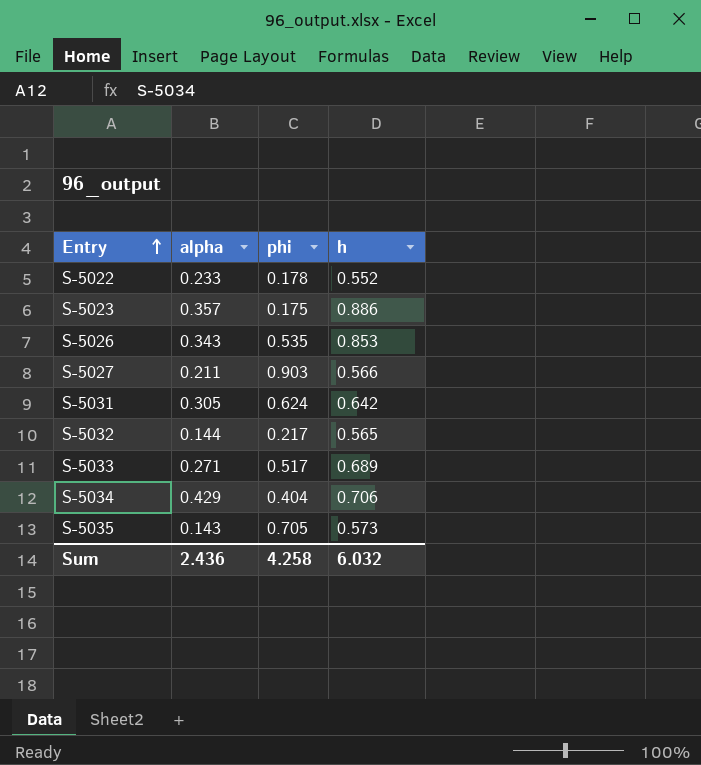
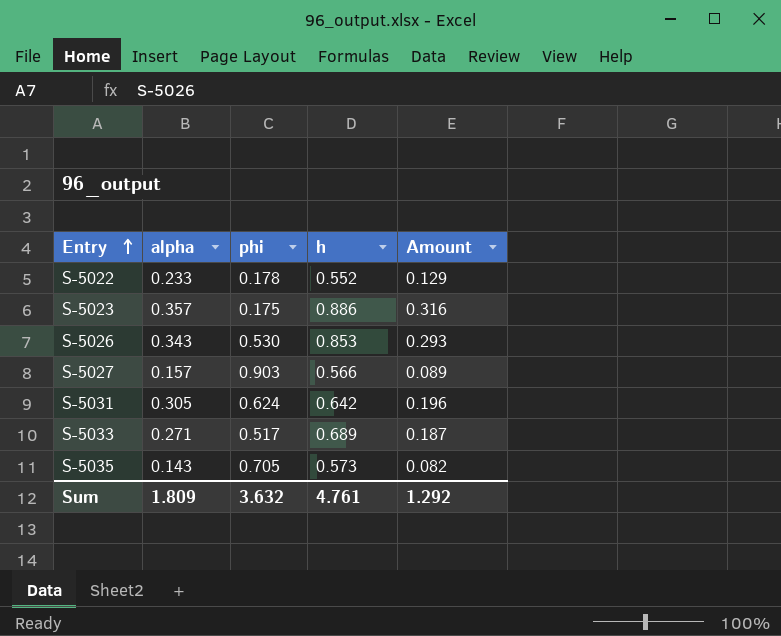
column Amount | formula: none -> [alpha] * [h]
row S-5032: 0.144 | 0.217 | 0.565 -> none
row S-5034: 0.429 | 0.404 | 0.706 -> none
S-5026 | phi: 0.535 -> 0.530
S-5027 | alpha: 0.211 -> 0.157
Sum | alpha: 2.436 -> 1.809
Sum | phi: 4.258 -> 3.632
Sum | h: 6.032 -> 4.761

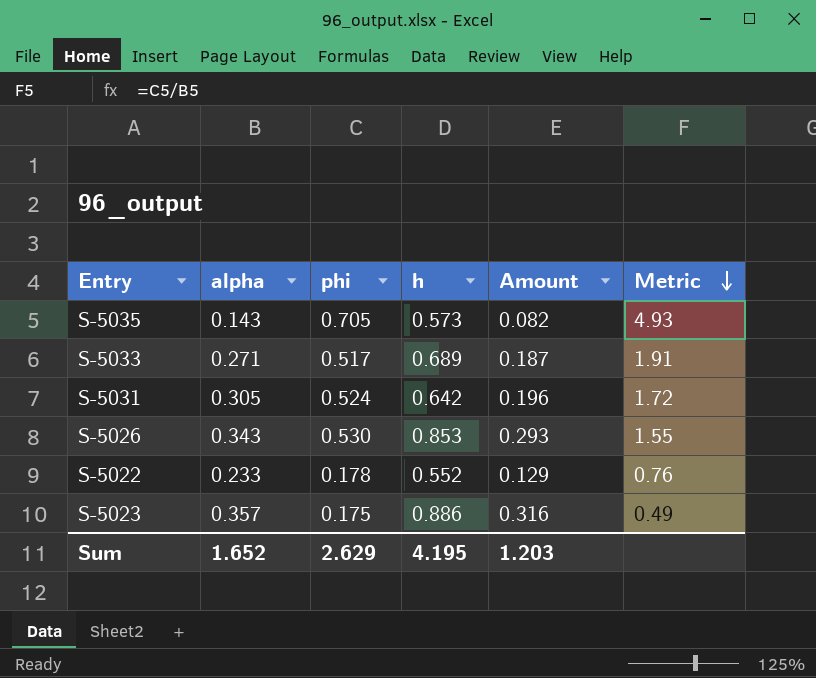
row order: Entry ascending -> Metric descending
column Metric | formula: none -> [phi] / [alpha]
row S-5027: 0.157 | 0.903 | 0.566 | 0.089 -> none
S-5031 | phi: 0.624 -> 0.524
Sum | alpha: 1.809 -> 1.652
Sum | phi: 3.632 -> 2.629
Sum | h: 4.761 -> 4.195
Sum | Amount: 1.292 -> 1.203

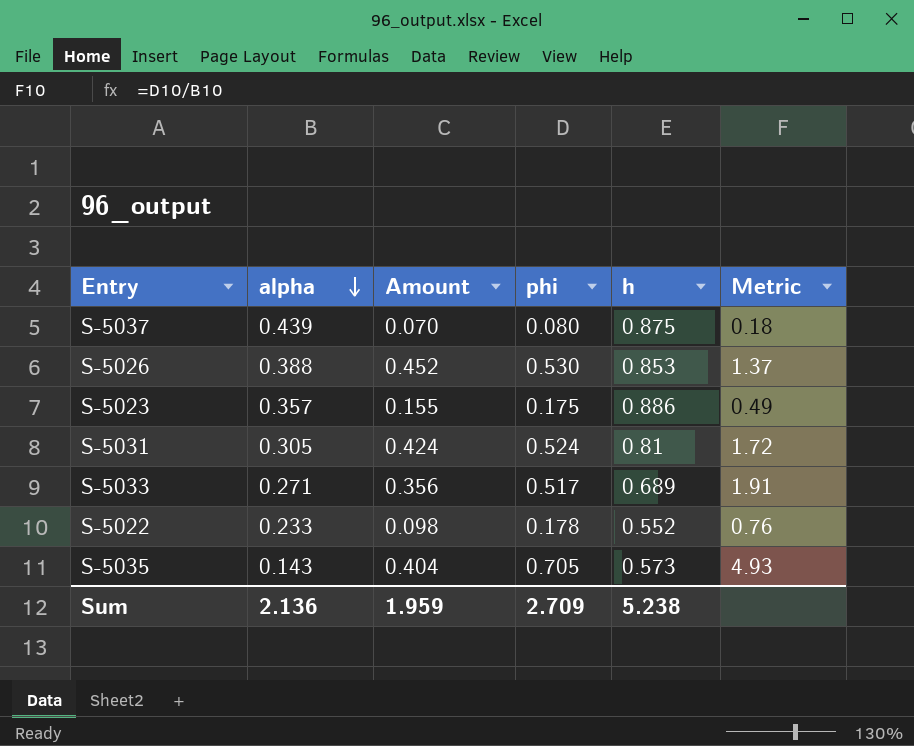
row order: Metric descending -> alpha descending
column Amount | formula: [alpha] * [h] -> [phi] * [h]
column Amount | position: 5 -> 3
row S-5037: none -> 0.439 | 0.070 | 0.080 | 0.875 | 0.18
S-5026 | alpha: 0.343 -> 0.388
S-5026 | Metric: 1.55 -> 1.37
S-5031 | h: 0.642 -> 0.81
Sum | alpha: 1.652 -> 2.136
Sum | Amount: 1.203 -> 1.959
Sum | phi: 2.629 -> 2.709
Sum | h: 4.195 -> 5.238

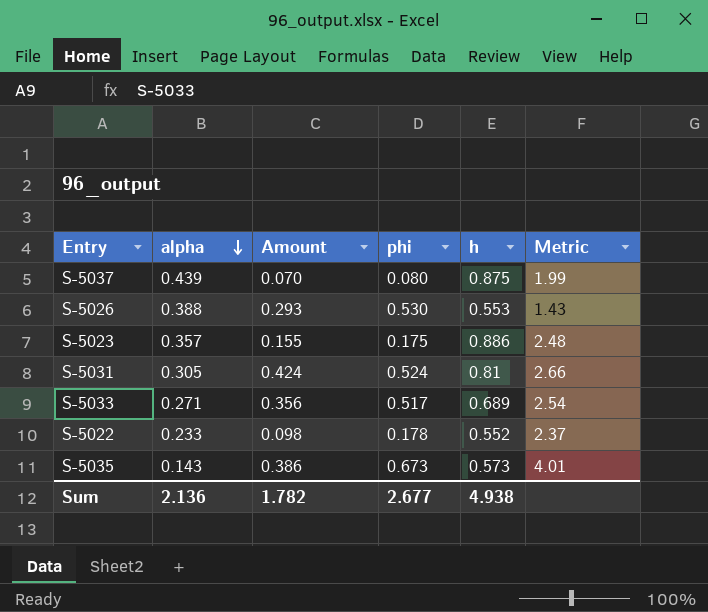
column Metric | formula: [phi] / [alpha] -> [h] / [alpha]
S-5026 | Amount: 0.452 -> 0.293
S-5026 | h: 0.853 -> 0.553
S-5035 | Amount: 0.404 -> 0.386
S-5035 | phi: 0.705 -> 0.673
Sum | Amount: 1.959 -> 1.782
Sum | phi: 2.709 -> 2.677
Sum | h: 5.238 -> 4.938

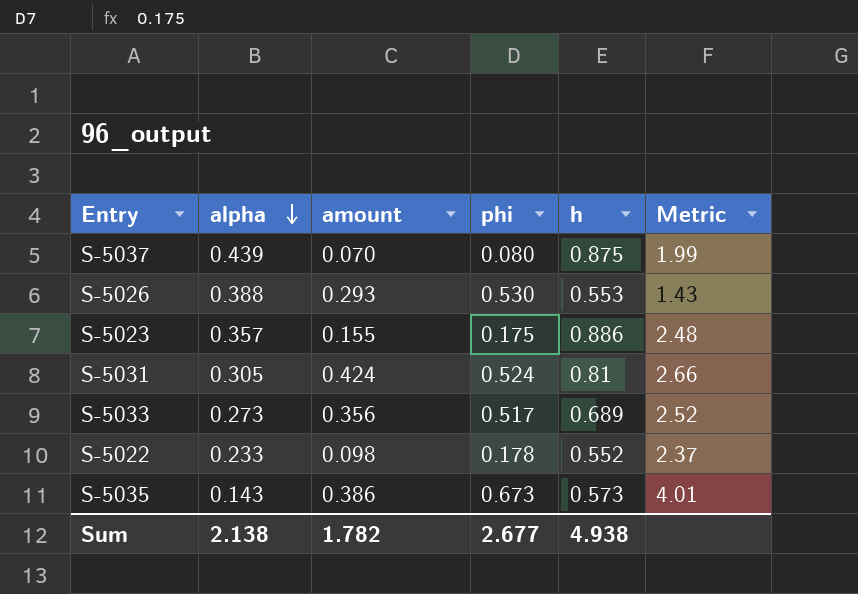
column name: Amount -> amount
S-5033 | alpha: 0.271 -> 0.273
S-5033 | Metric: 2.54 -> 2.52
Sum | alpha: 2.136 -> 2.138

